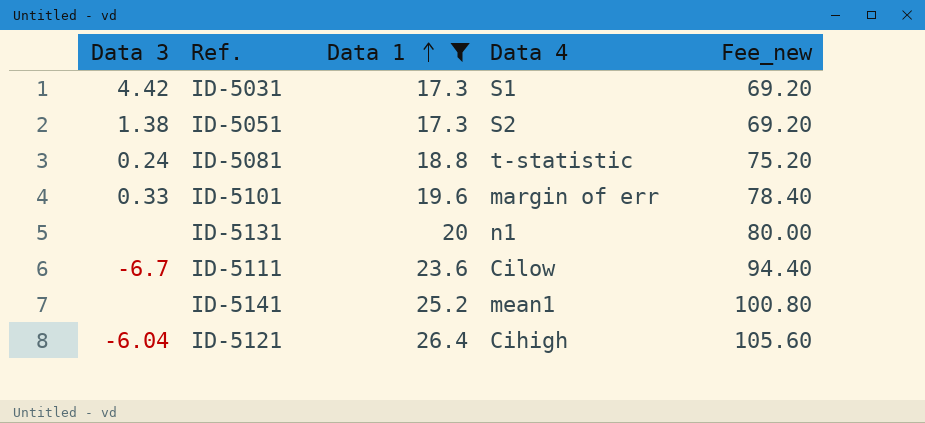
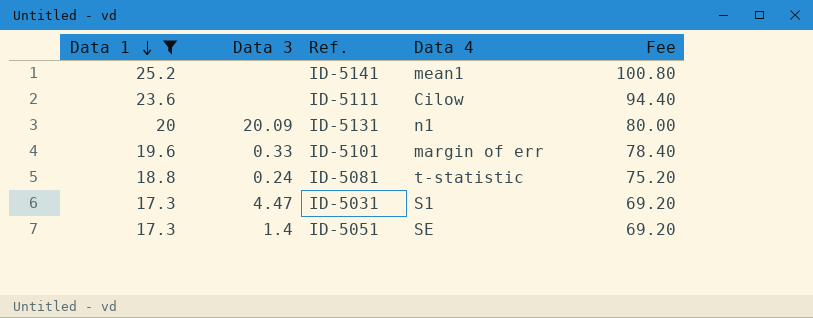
row order: Data 1 ascending -> Data 1 descending
column Data 1 | position: 3 -> 1
column name: Fee_new -> Fee
row ID-5121: -6.04 | 26.4 | Cihigh | 105.60 -> none
ID-5111 | Data 3: -6.7 -> none
ID-5131 | Data 3: none -> 20.09
ID-5031 | Data 3: 4.42 -> 4.47
ID-5051 | Data 3: 1.38 -> 1.4
ID-5051 | Data 4: S2 -> SE

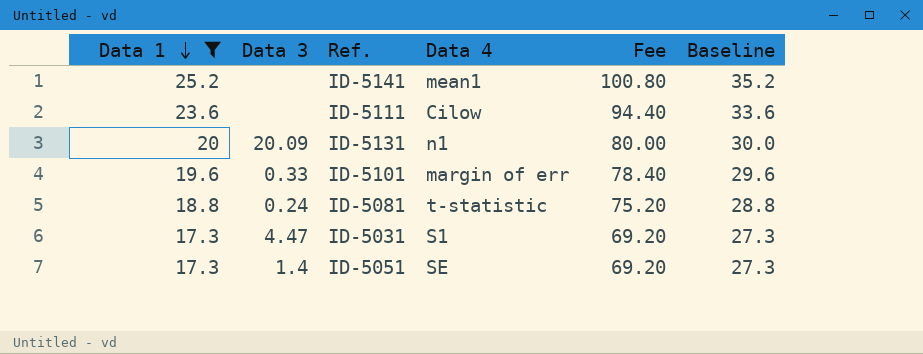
column Baseline | formula: none -> [Data 1] + 10

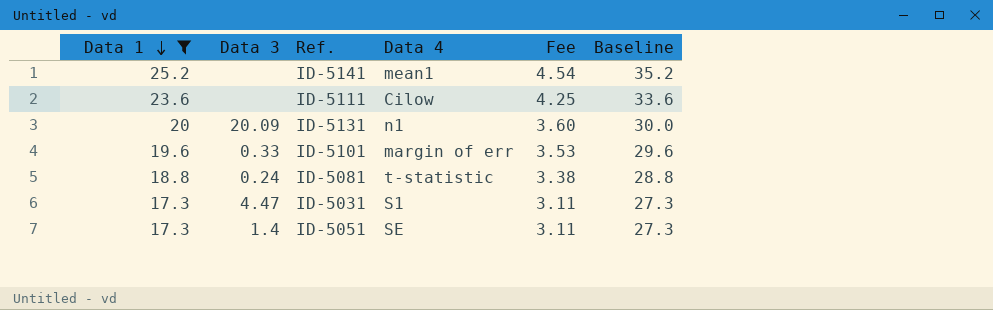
column Fee | formula: [Data 1] * 4 -> [Data 1] * 0.18

